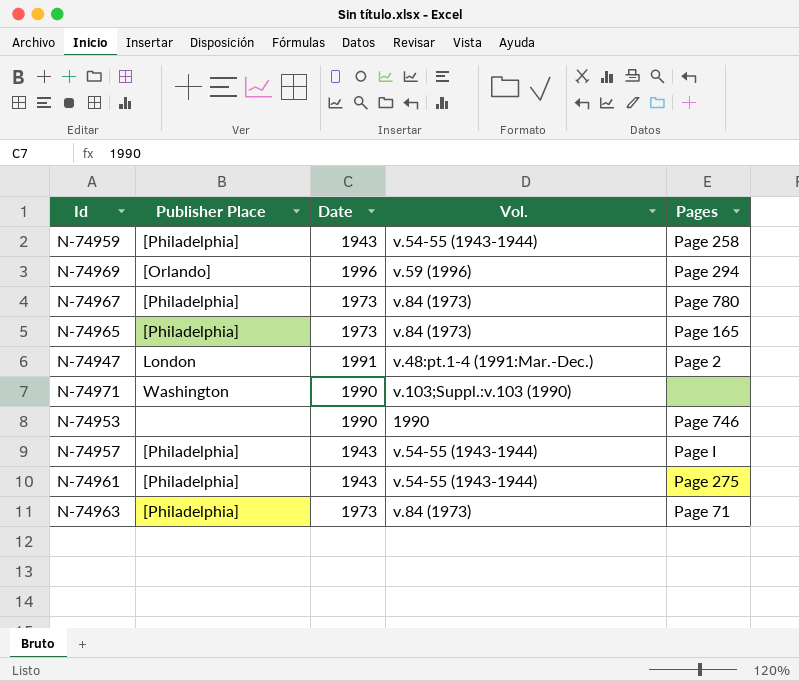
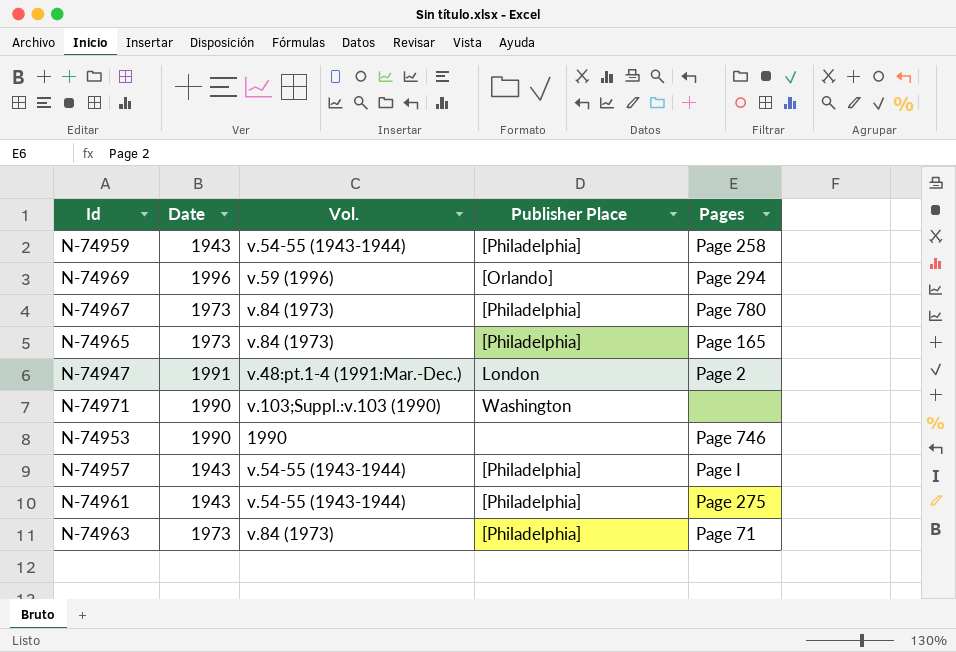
column Publisher Place | position: 2 -> 4

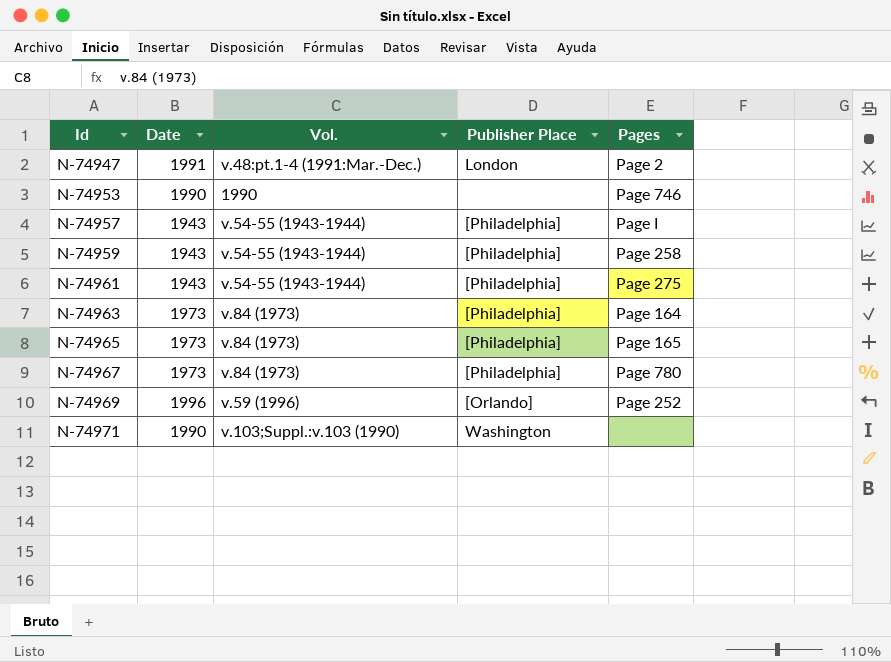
row order: none -> Id ascending
N-74963 | Pages: Page 71 -> Page 164
N-74969 | Pages: Page 294 -> Page 252

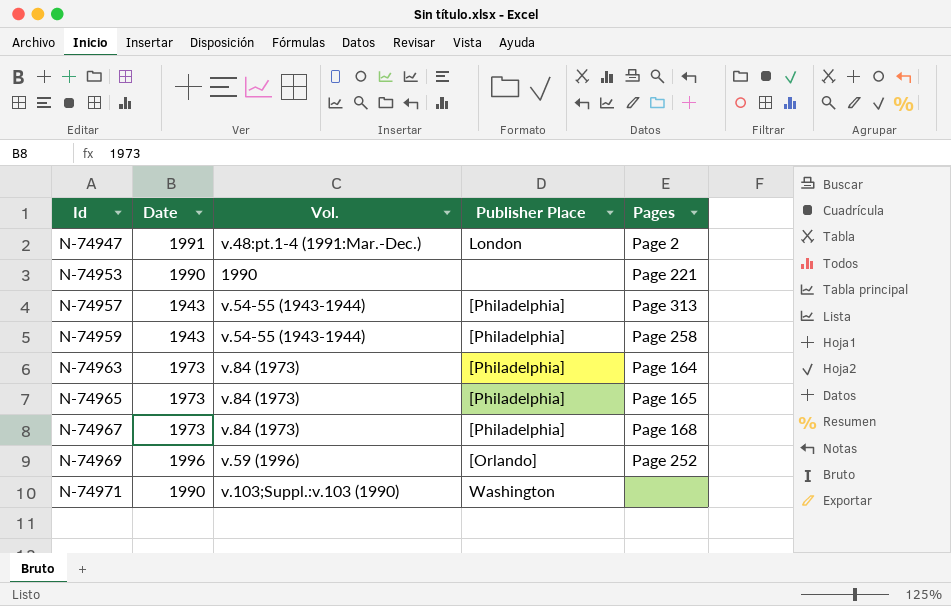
row N-74961: 1943 | v.54-55 (1943-1944) | [Philadelphia] | Page 275 -> none
N-74953 | Pages: Page 746 -> Page 221
N-74957 | Pages: Page I -> Page 313
N-74967 | Pages: Page 780 -> Page 168

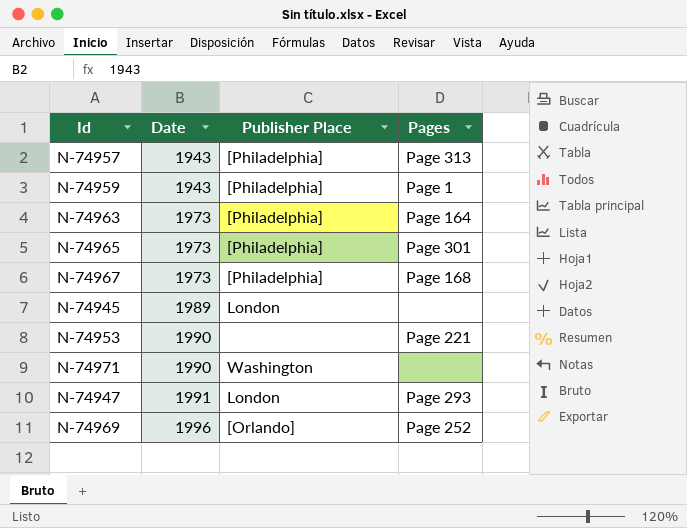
row order: Id ascending -> Date ascending
column Vol. | position: 3 -> none
N-74959 | Pages: Page 258 -> Page 1
N-74965 | Pages: Page 165 -> Page 301
row N-74945: none -> 1989 | London | none
N-74947 | Pages: Page 2 -> Page 293

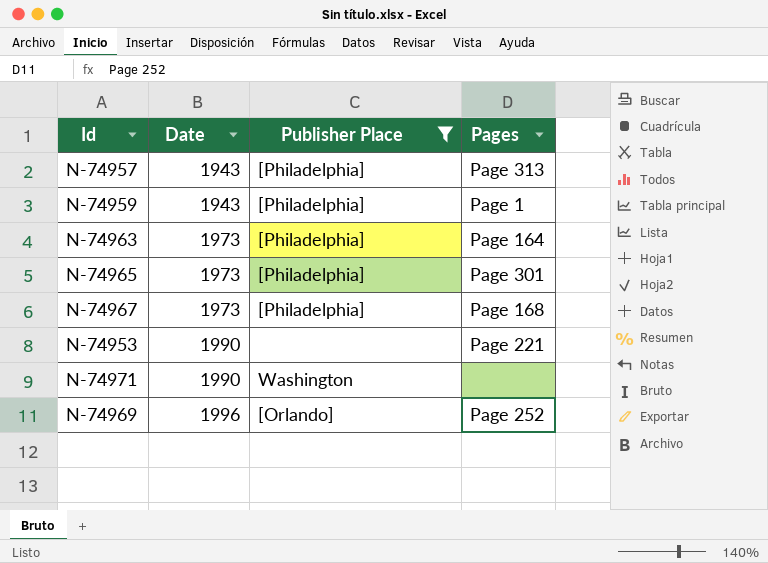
filter: none -> Publisher Place != London

